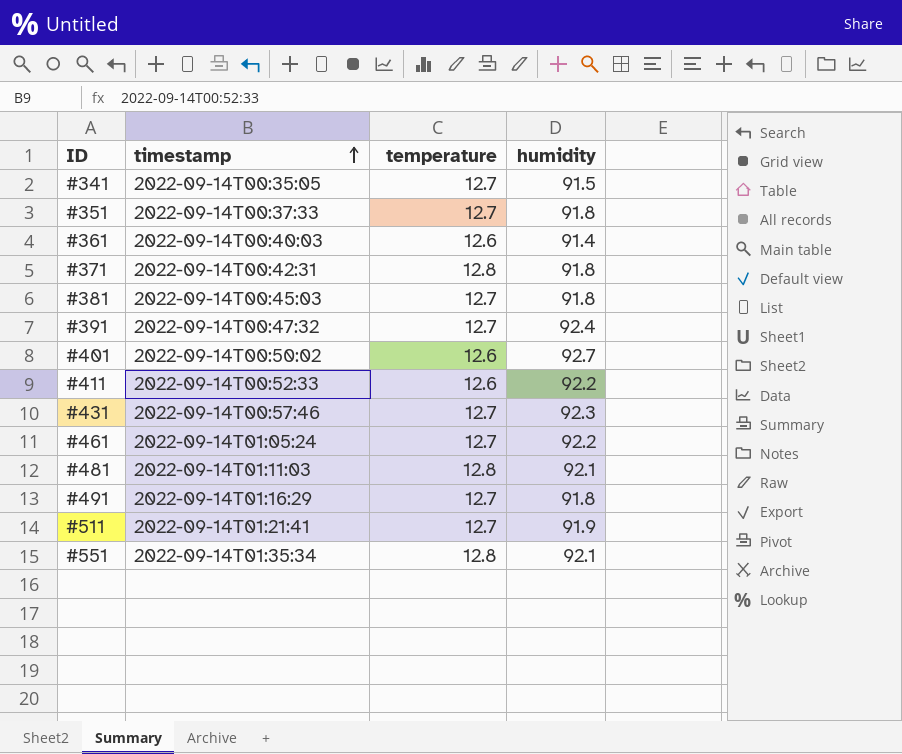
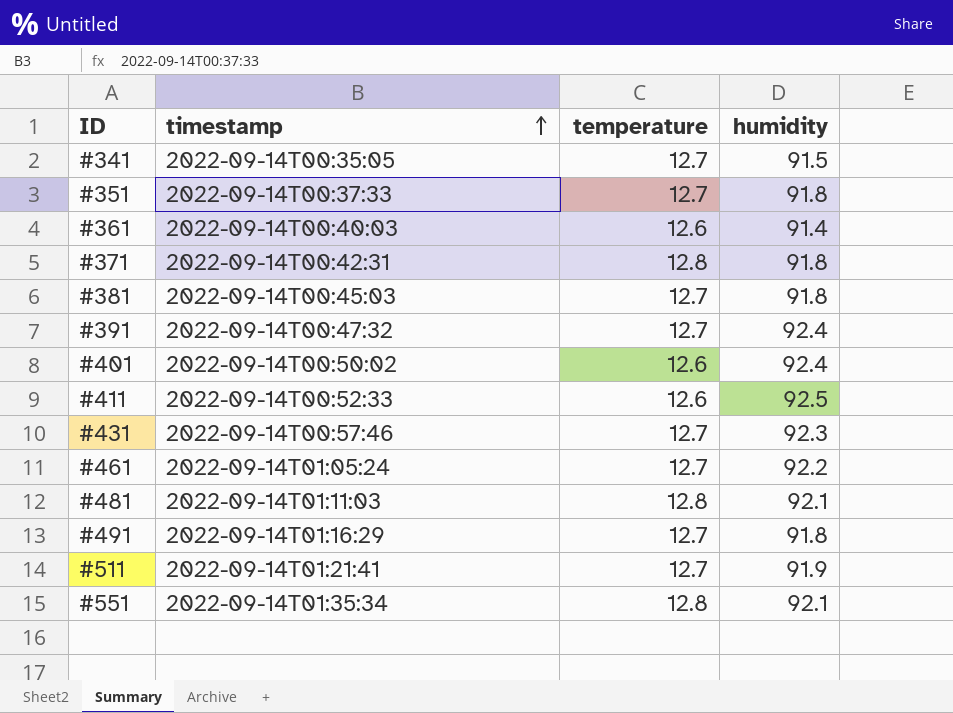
#401 | humidity: 92.7 -> 92.4
#411 | humidity: 92.2 -> 92.5

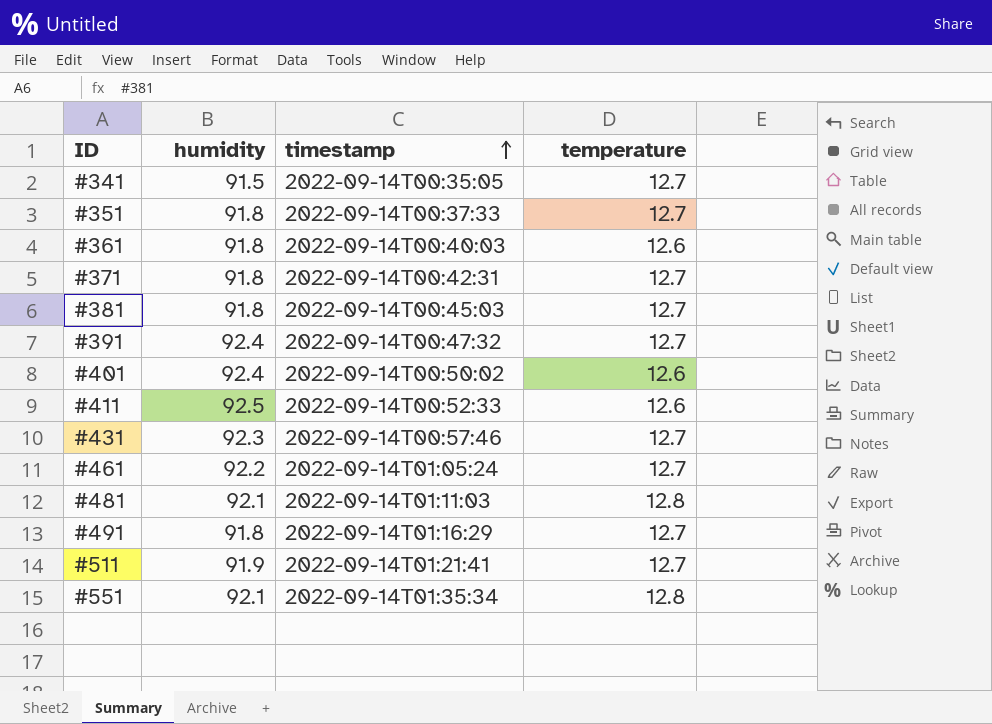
column humidity | position: 4 -> 2
#361 | humidity: 91.4 -> 91.8
#371 | temperature: 12.8 -> 12.7

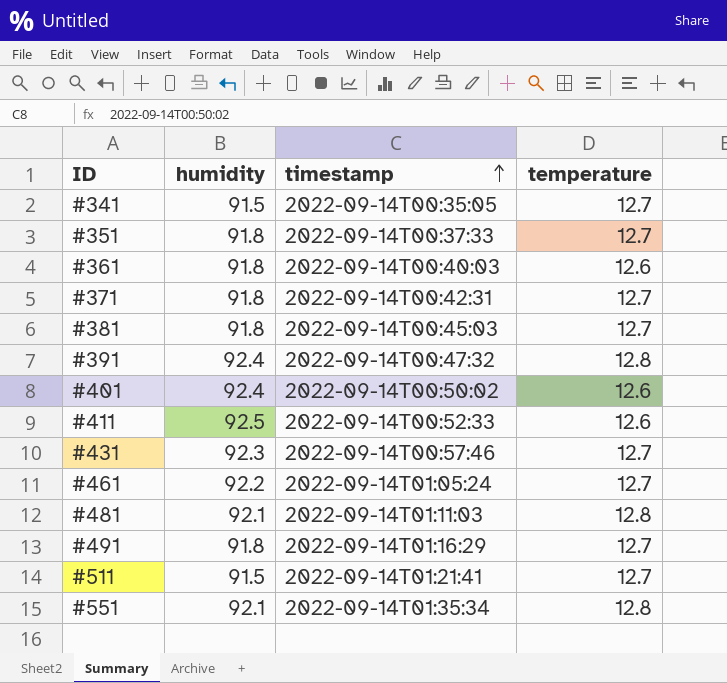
#391 | temperature: 12.7 -> 12.8
#511 | humidity: 91.9 -> 91.5

